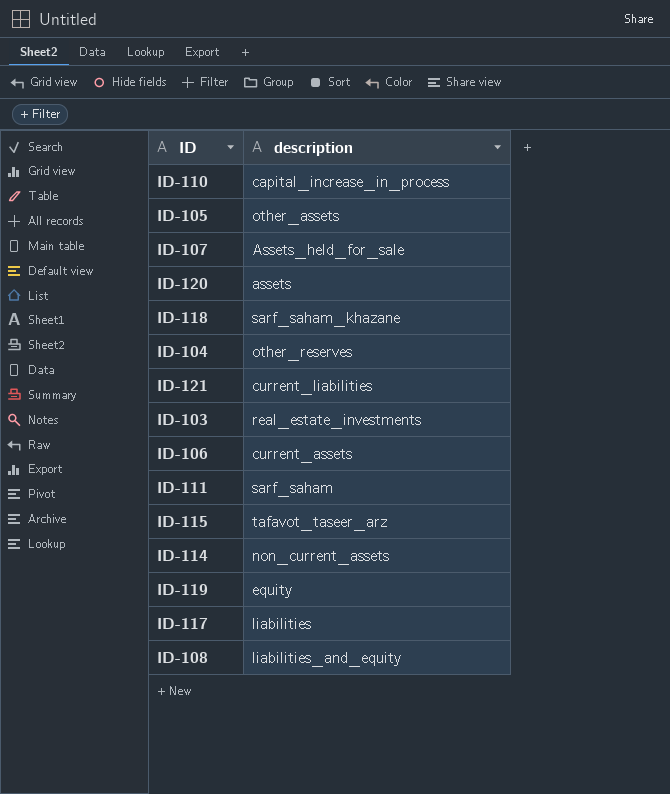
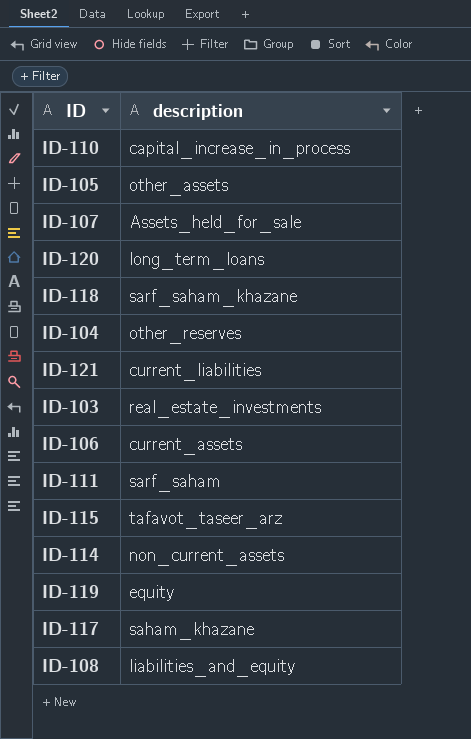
ID-120 | description: assets -> long_term_loans
ID-117 | description: liabilities -> saham_khazane

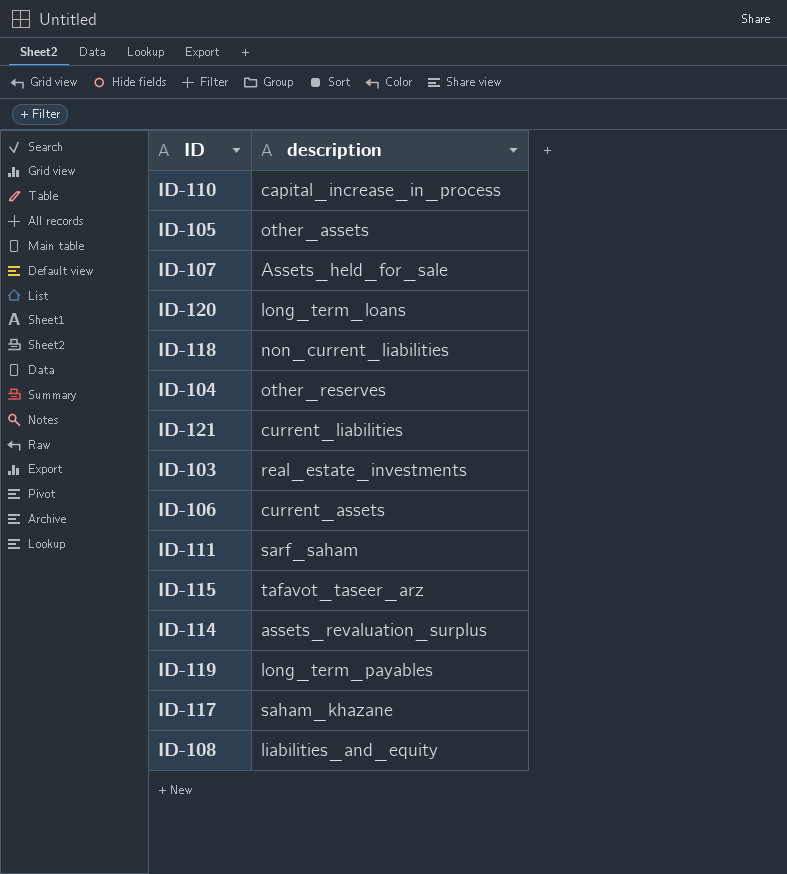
ID-118 | description: sarf_saham_khazane -> non_current_liabilities
ID-114 | description: non_current_assets -> assets_revaluation_surplus
ID-119 | description: equity -> long_term_payables

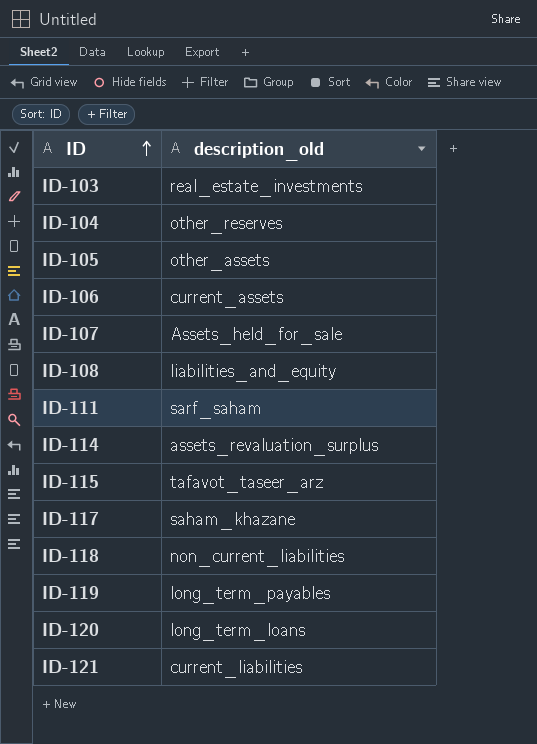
row order: none -> ID ascending
column name: description -> description_old
row ID-110: capital_increase_in_process -> none

